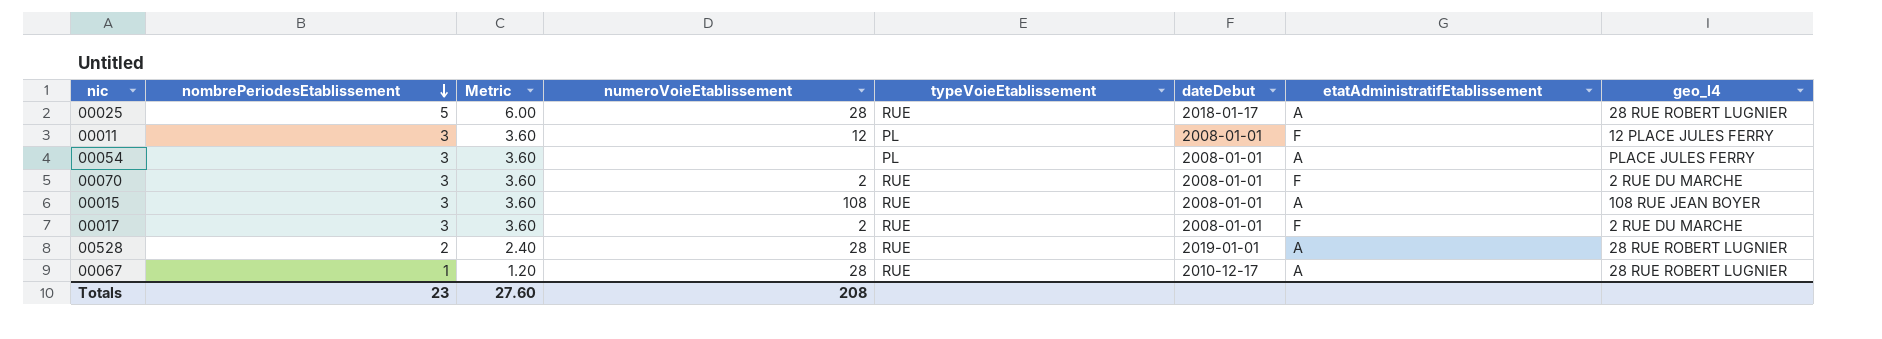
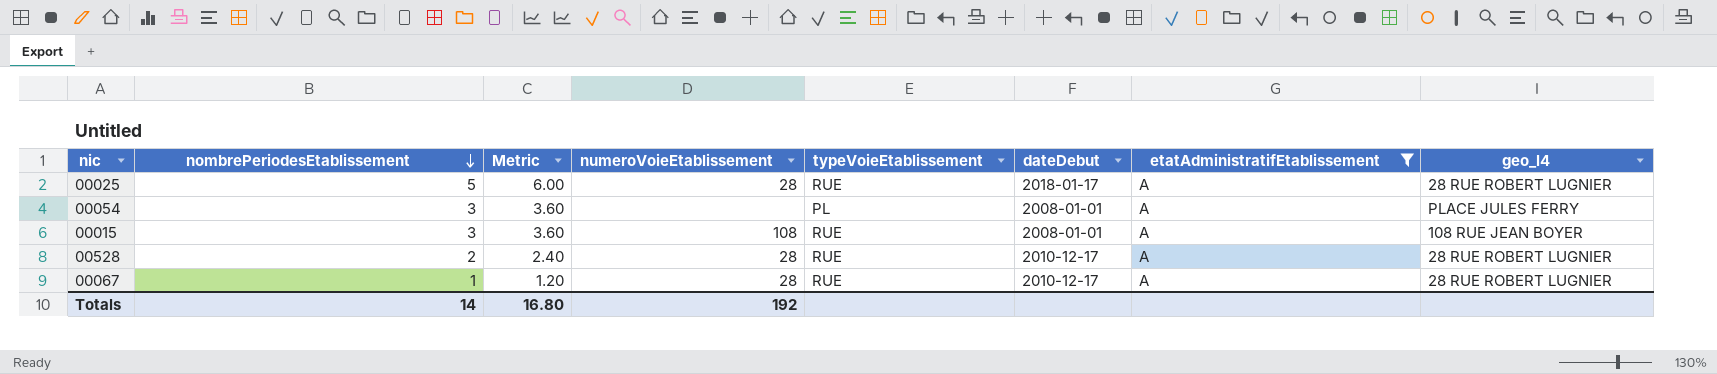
filter: none -> etatAdministratifEtablissement = A
00528 | dateDebut: 2019-01-01 -> 2010-12-17
Totals | nombrePeriodesEtablissement: 23 -> 14
Totals | Metric: 27.60 -> 16.80
Totals | numeroVoieEtablissement: 208 -> 192

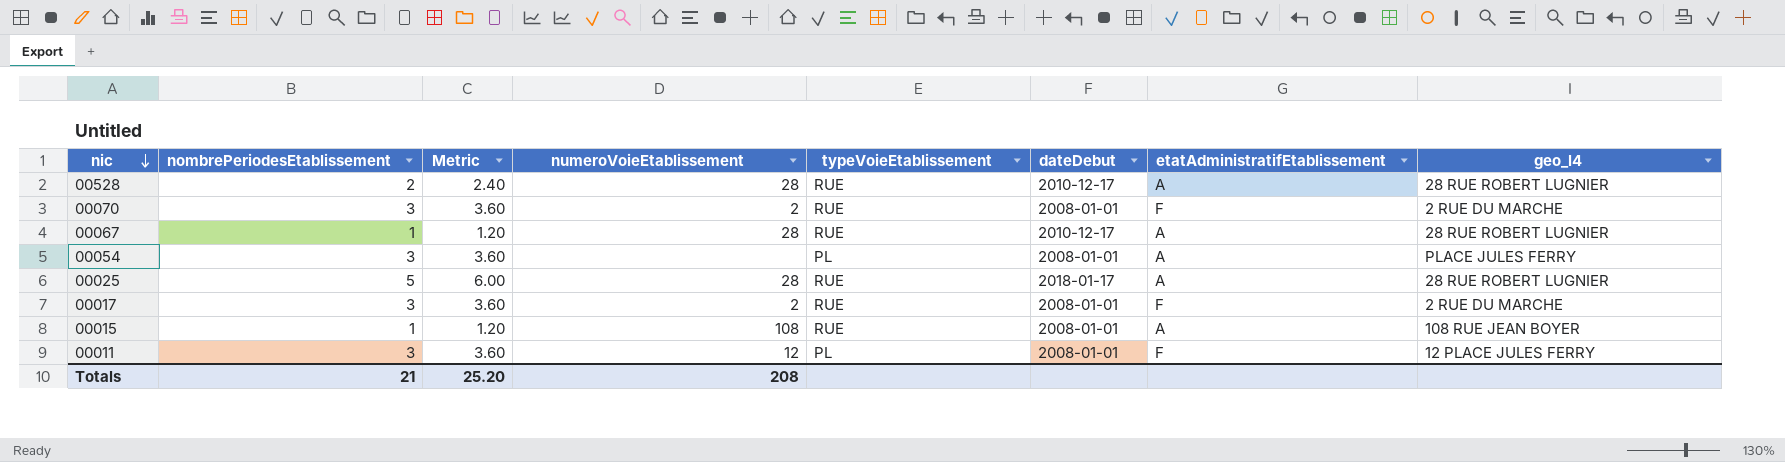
filter: etatAdministratifEtablissement = A -> none
row order: nombrePeriodesEtablissement descending -> nic descending
00015 | nombrePeriodesEtablissement: 3 -> 1
00015 | Metric: 3.60 -> 1.20
Totals | nombrePeriodesEtablissement: 14 -> 21
Totals | Metric: 16.80 -> 25.20
Totals | numeroVoieEtablissement: 192 -> 208

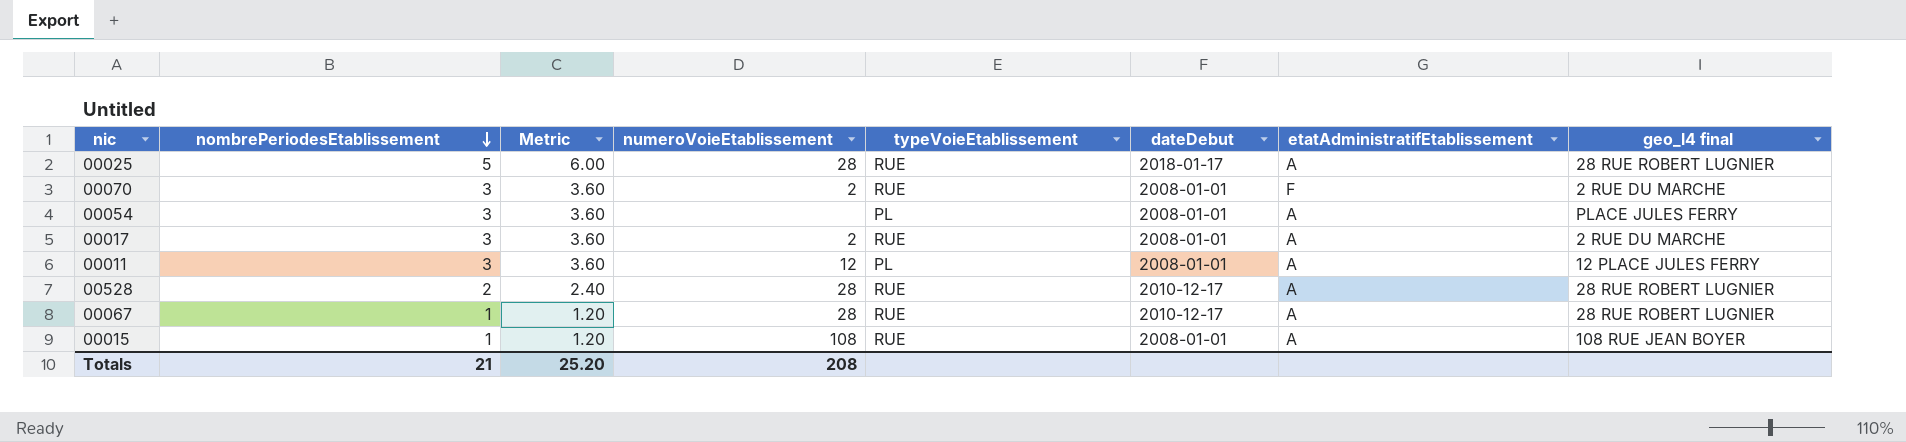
row order: nic descending -> nombrePeriodesEtablissement descending
column name: geo_l4 -> geo_l4 final
00017 | etatAdministratifEtablissement: F -> A
00011 | etatAdministratifEtablissement: F -> A

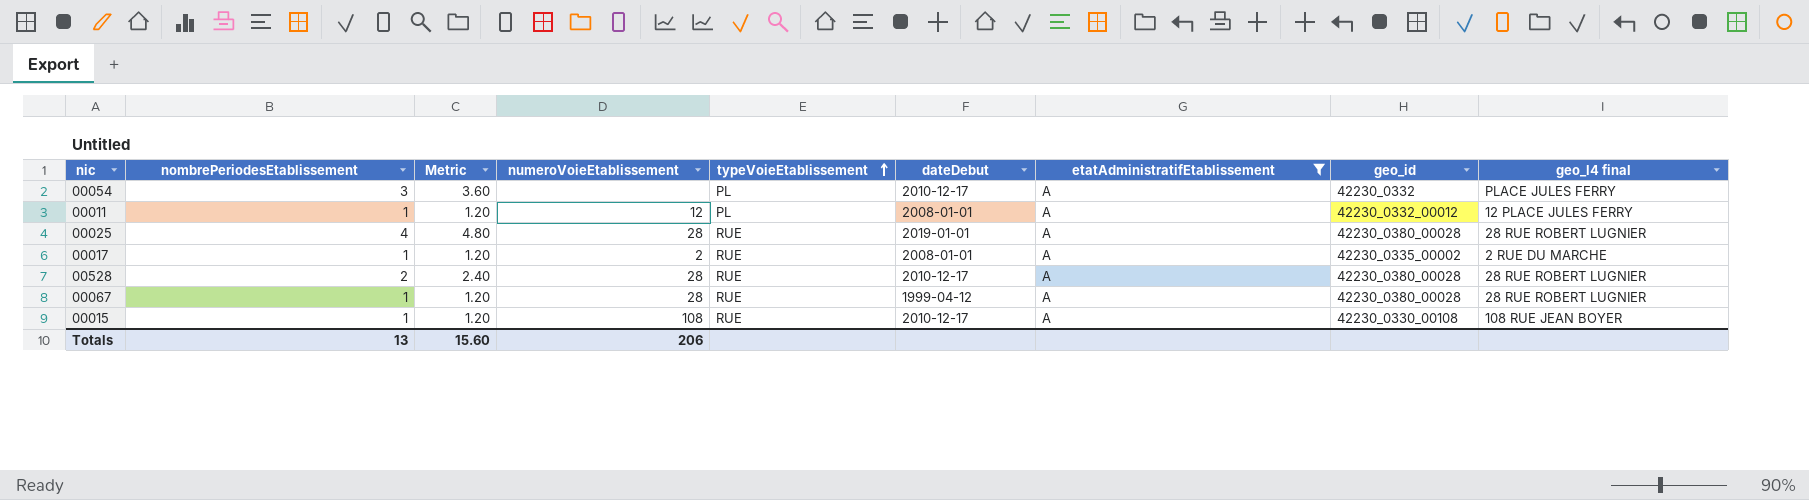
filter: none -> etatAdministratifEtablissement = A
row order: nombrePeriodesEtablissement descending -> typeVoieEtablissement ascending
column geo_id | position: none -> 8
00054 | dateDebut: 2008-01-01 -> 2010-12-17
00011 | nombrePeriodesEtablissement: 3 -> 1
00011 | Metric: 3.60 -> 1.20
00025 | nombrePeriodesEtablissement: 5 -> 4
00025 | Metric: 6.00 -> 4.80
00025 | dateDebut: 2018-01-17 -> 2019-01-01
00017 | nombrePeriodesEtablissement: 3 -> 1
00017 | Metric: 3.60 -> 1.20
00067 | dateDebut: 2010-12-17 -> 1999-04-12
00015 | dateDebut: 2008-01-01 -> 2010-12-17
Totals | nombrePeriodesEtablissement: 21 -> 13
Totals | Metric: 25.20 -> 15.60
Totals | numeroVoieEtablissement: 208 -> 206

